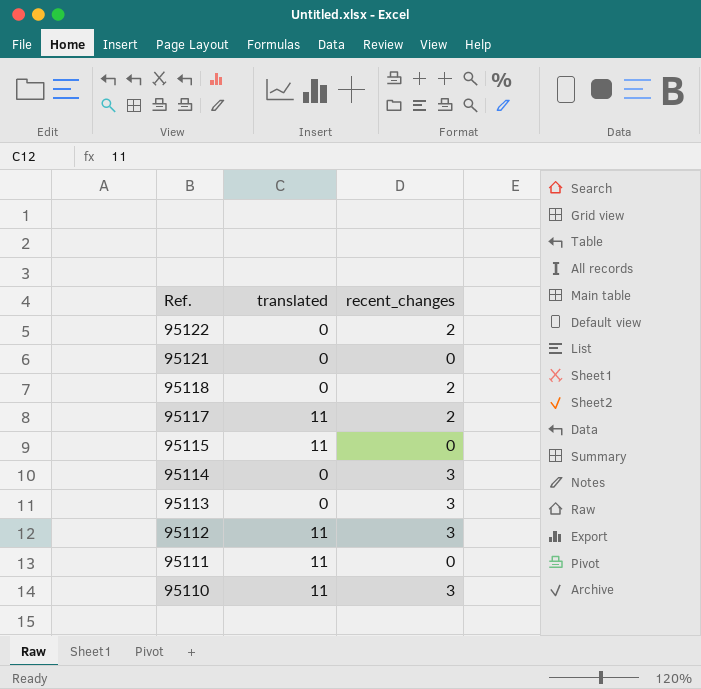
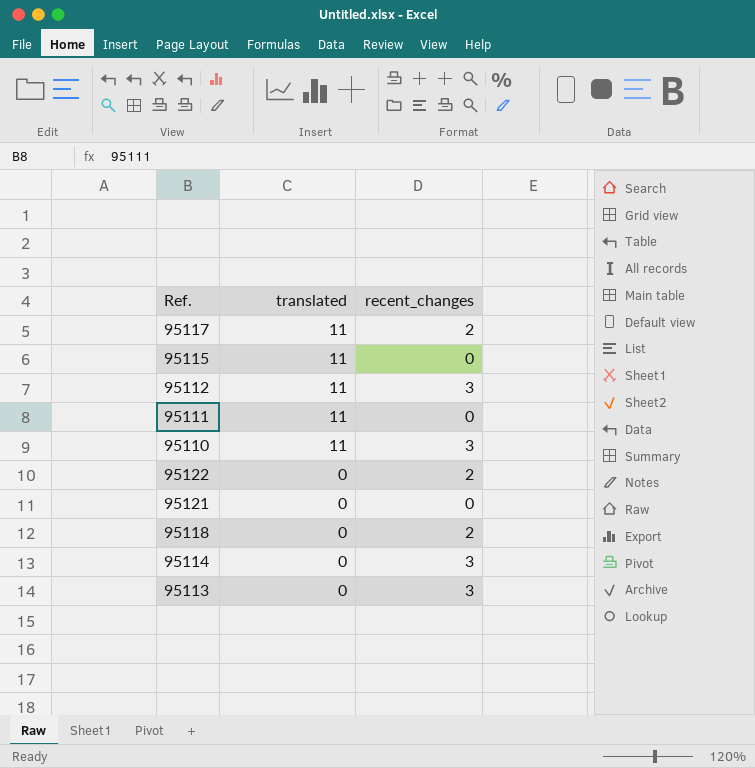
row order: Ref. descending -> translated descending

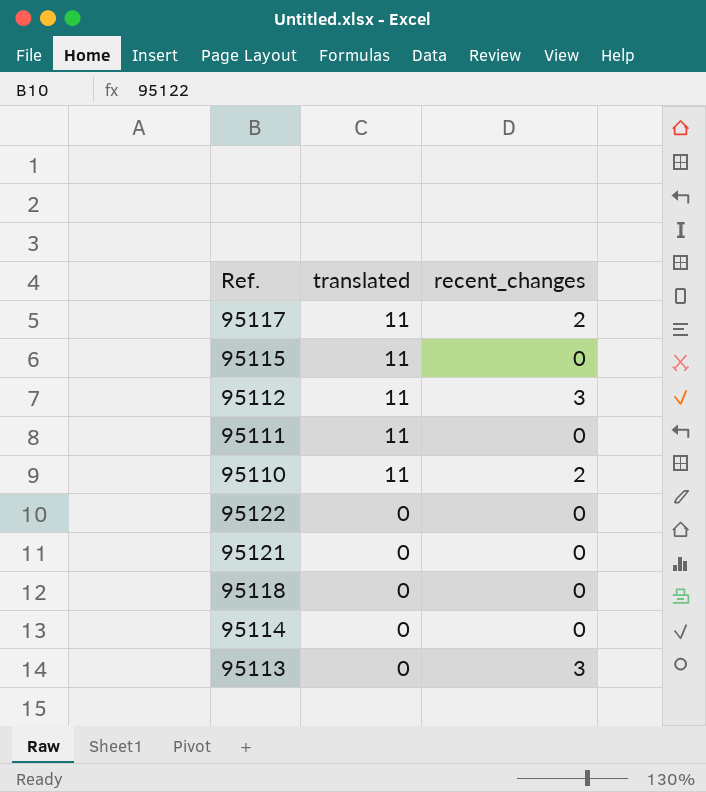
95110 | recent_changes: 3 -> 2
95122 | recent_changes: 2 -> 0
95118 | recent_changes: 2 -> 0
95114 | recent_changes: 3 -> 0

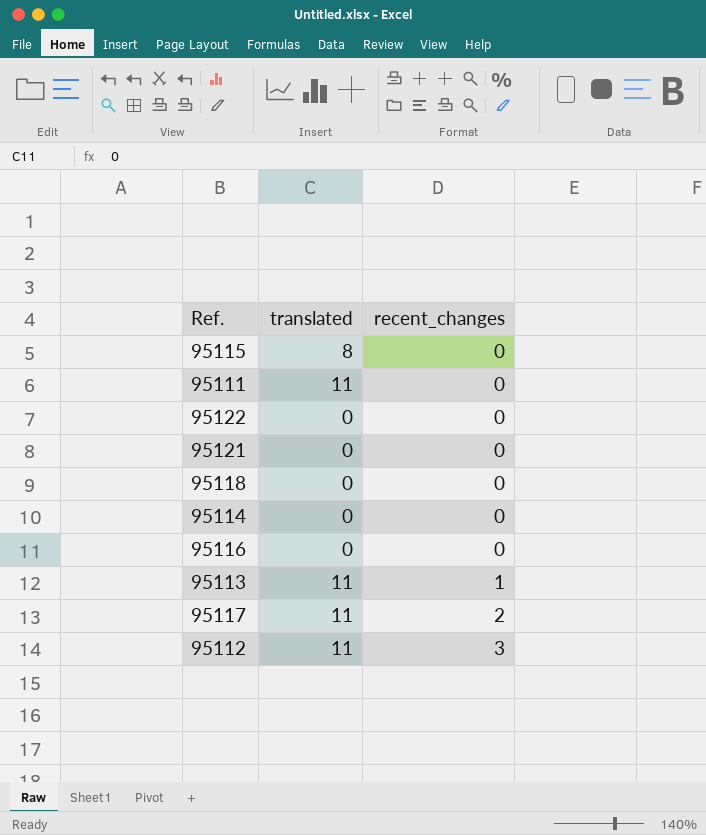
row order: translated descending -> recent_changes ascending
row 95110: 11 | 2 -> none
95115 | translated: 11 -> 8
row 95116: none -> 0 | 0
95113 | translated: 0 -> 11
95113 | recent_changes: 3 -> 1

